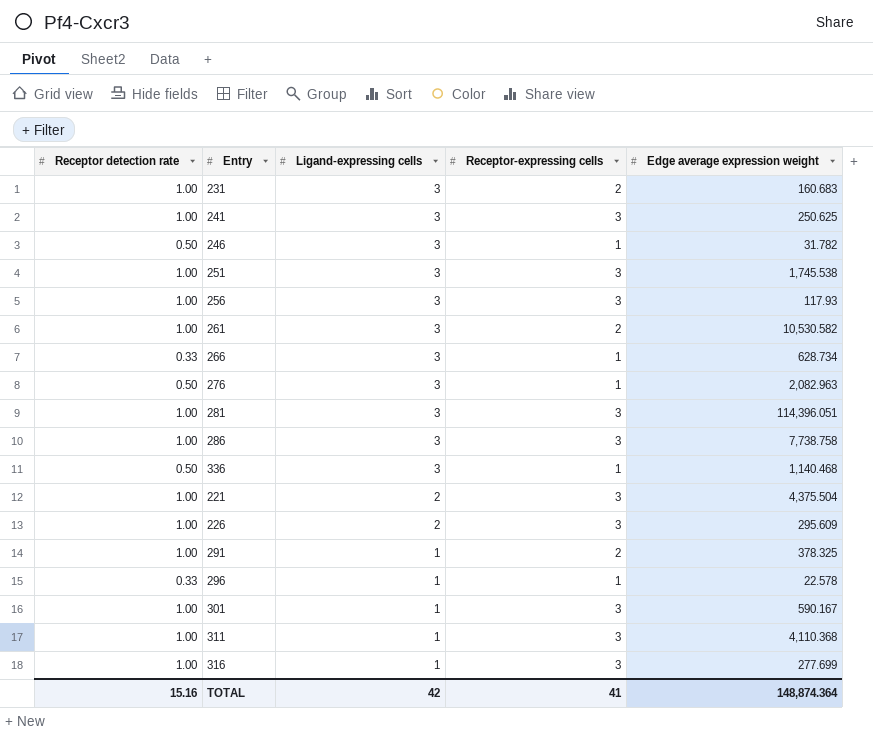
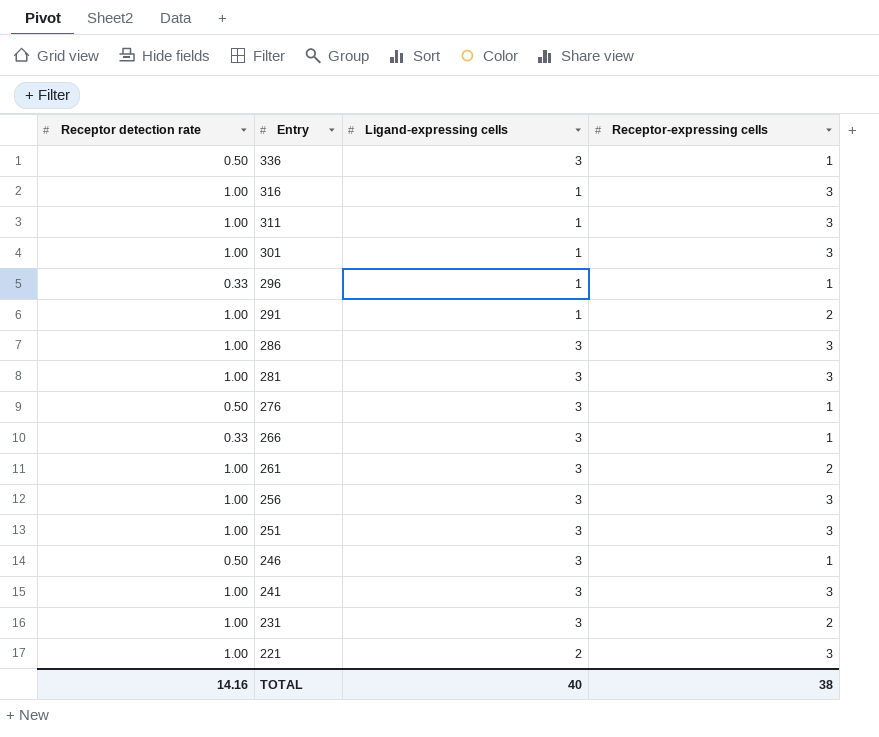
row order: Ligand-expressing cells descending -> Entry descending
column Edge average expression weight | position: 5 -> none
row 226: 1.00 | 2 | 3 | 295.609 -> none
TOTAL | Receptor detection rate: 15.16 -> 14.16
TOTAL | Ligand-expressing cells: 42 -> 40
TOTAL | Receptor-expressing cells: 41 -> 38

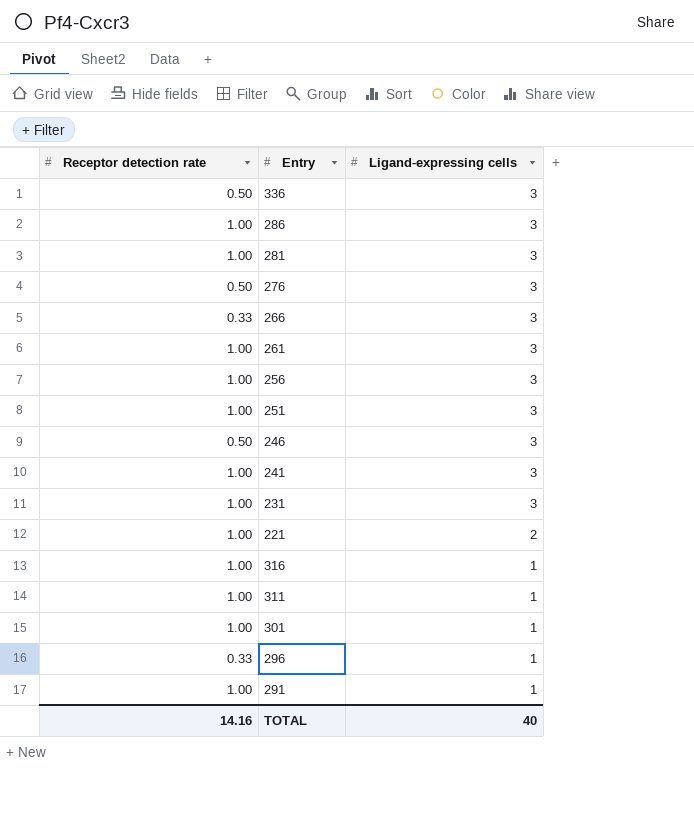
row order: Entry descending -> Ligand-expressing cells descending
column Receptor-expressing cells | position: 4 -> none

